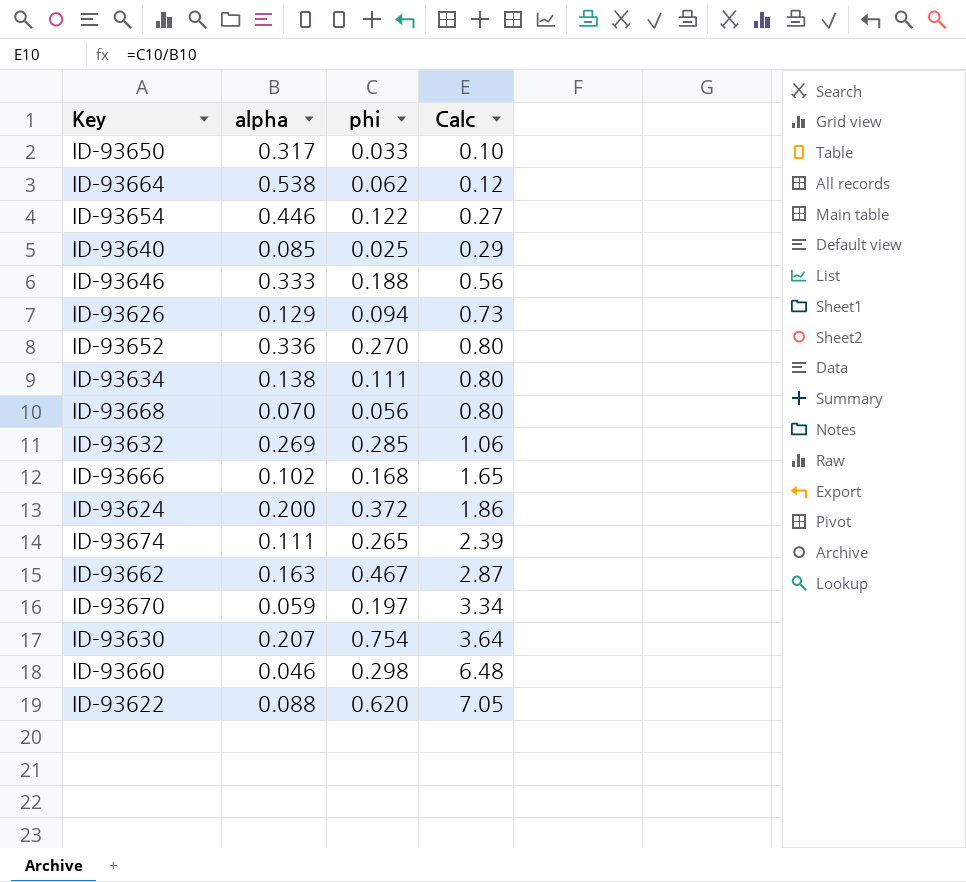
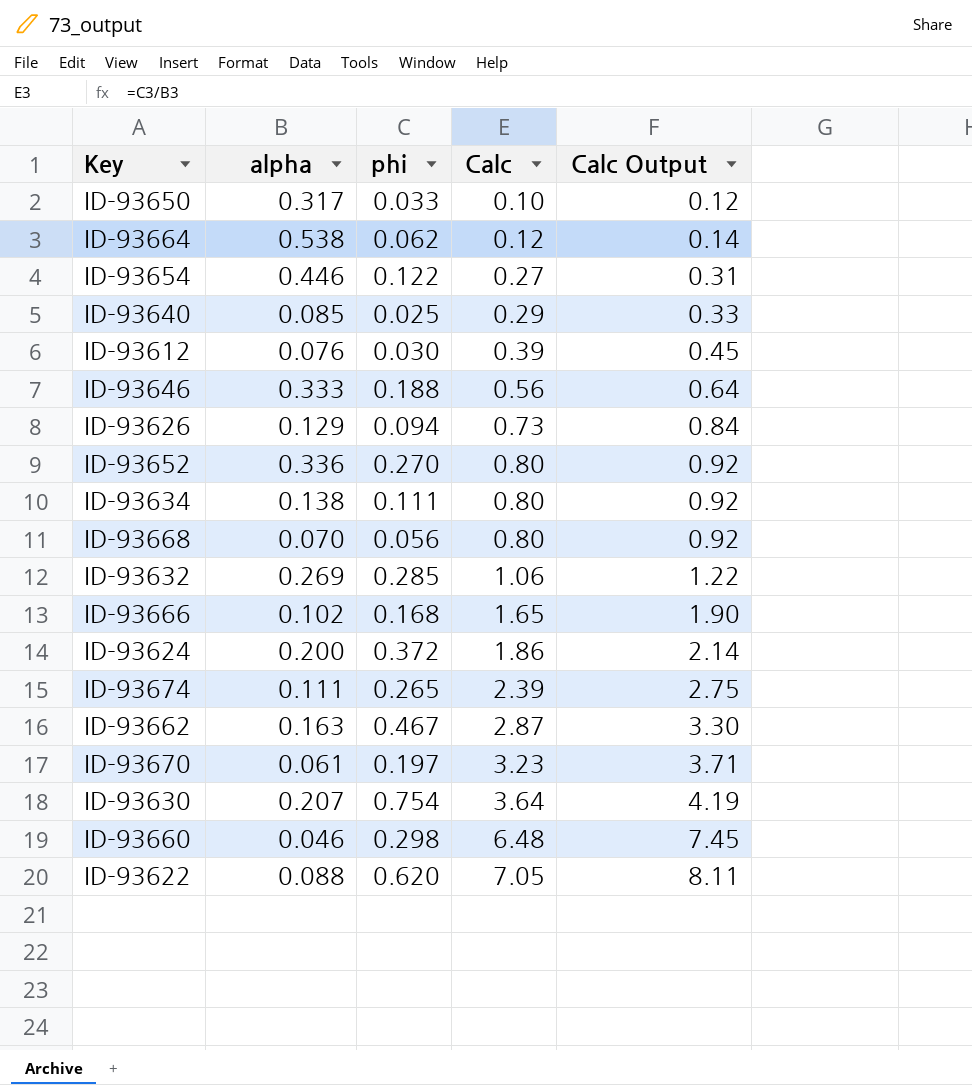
column Calc Output | formula: none -> [Calc] * 1.15
row ID-93612: none -> 0.076 | 0.030 | 0.39 | 0.45
ID-93670 | alpha: 0.059 -> 0.061
ID-93670 | Calc: 3.34 -> 3.23

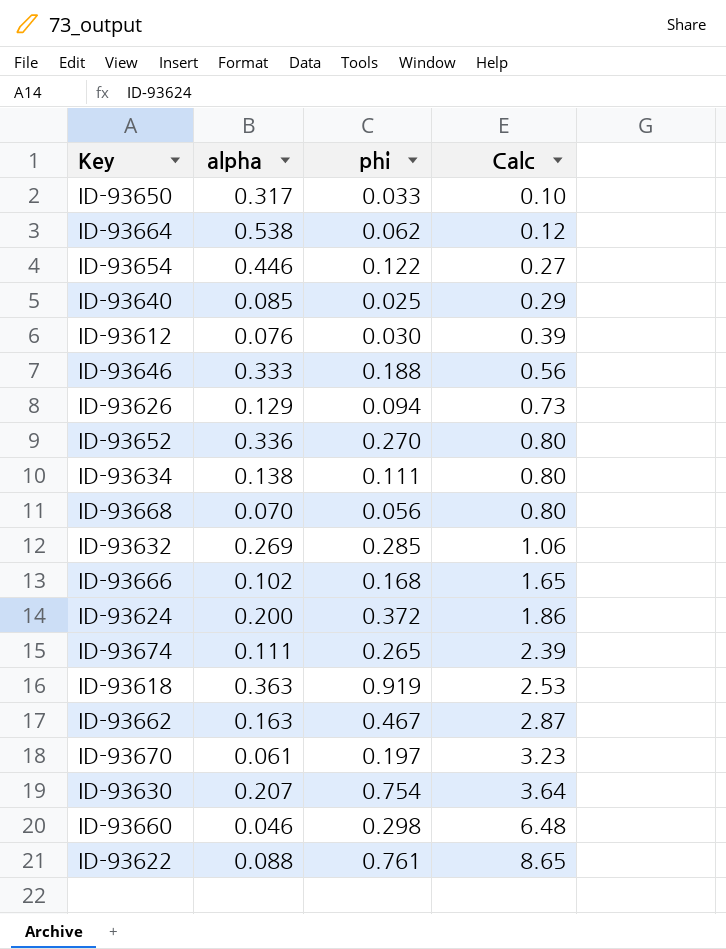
column Calc Output | formula: [Calc] * 1.15 -> none
row ID-93618: none -> 0.363 | 0.919 | 2.53
ID-93622 | phi: 0.620 -> 0.761
ID-93622 | Calc: 7.05 -> 8.65

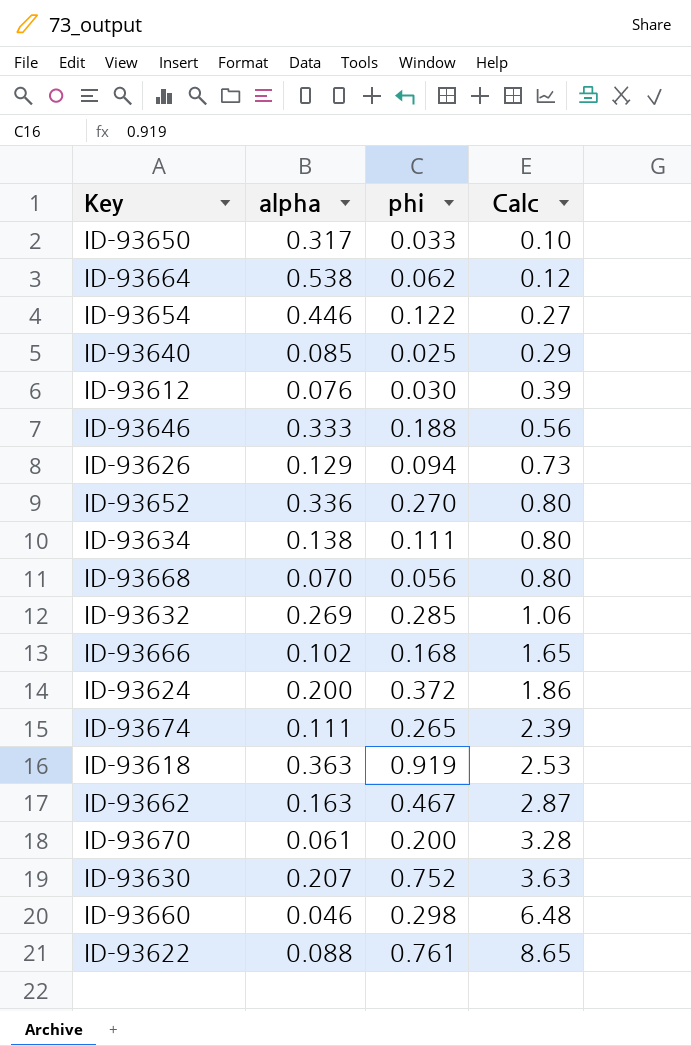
ID-93670 | phi: 0.197 -> 0.200
ID-93670 | Calc: 3.23 -> 3.28
ID-93630 | phi: 0.754 -> 0.752
ID-93630 | Calc: 3.64 -> 3.63

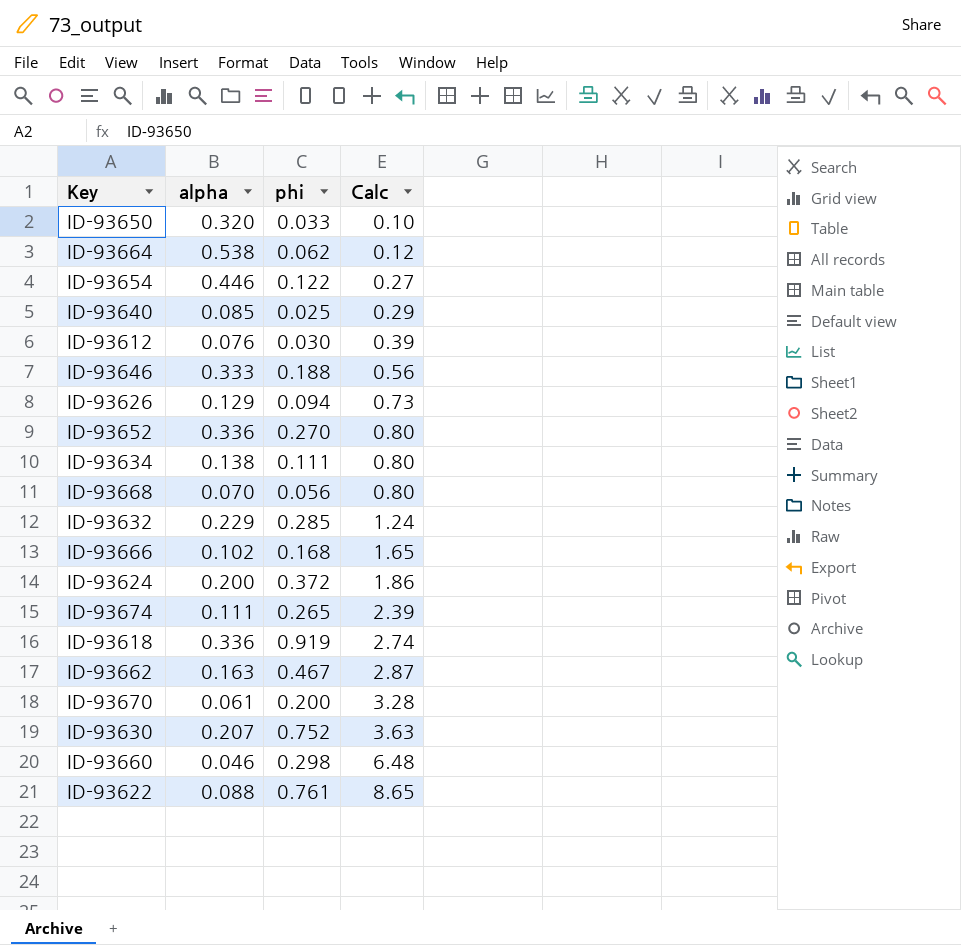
ID-93650 | alpha: 0.317 -> 0.320
ID-93632 | alpha: 0.269 -> 0.229
ID-93632 | Calc: 1.06 -> 1.24
ID-93618 | alpha: 0.363 -> 0.336
ID-93618 | Calc: 2.53 -> 2.74

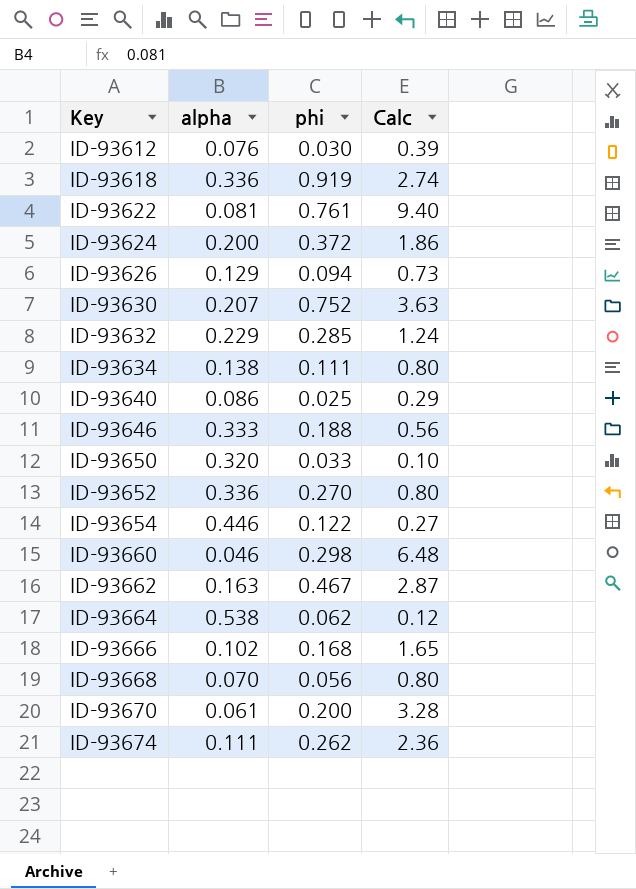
row order: Calc ascending -> Key ascending
ID-93622 | alpha: 0.088 -> 0.081
ID-93622 | Calc: 8.65 -> 9.40
ID-93640 | alpha: 0.085 -> 0.086
ID-93674 | phi: 0.265 -> 0.262
ID-93674 | Calc: 2.39 -> 2.36

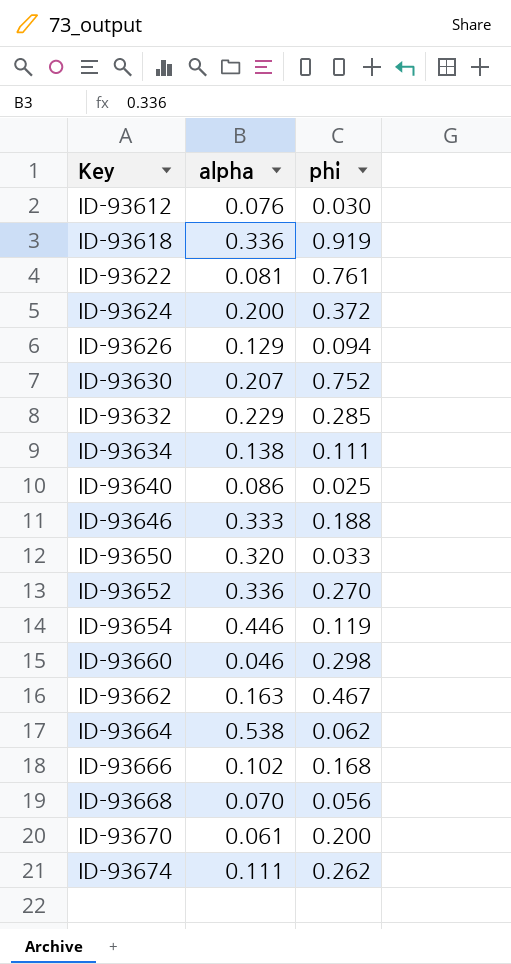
column Calc | formula: [phi] / [alpha] -> none
ID-93654 | phi: 0.122 -> 0.119

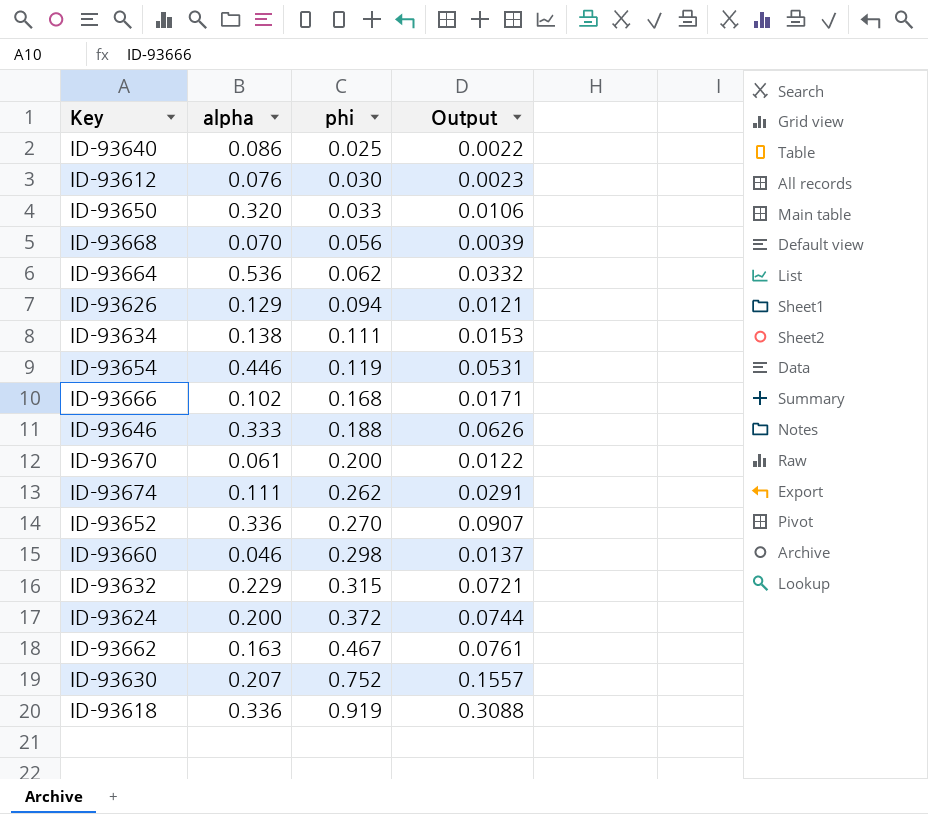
row order: Key ascending -> phi ascending
column Output | formula: none -> [alpha] * [phi]
row ID-93622: 0.081 | 0.761 -> none
ID-93664 | alpha: 0.538 -> 0.536
ID-93632 | phi: 0.285 -> 0.315

